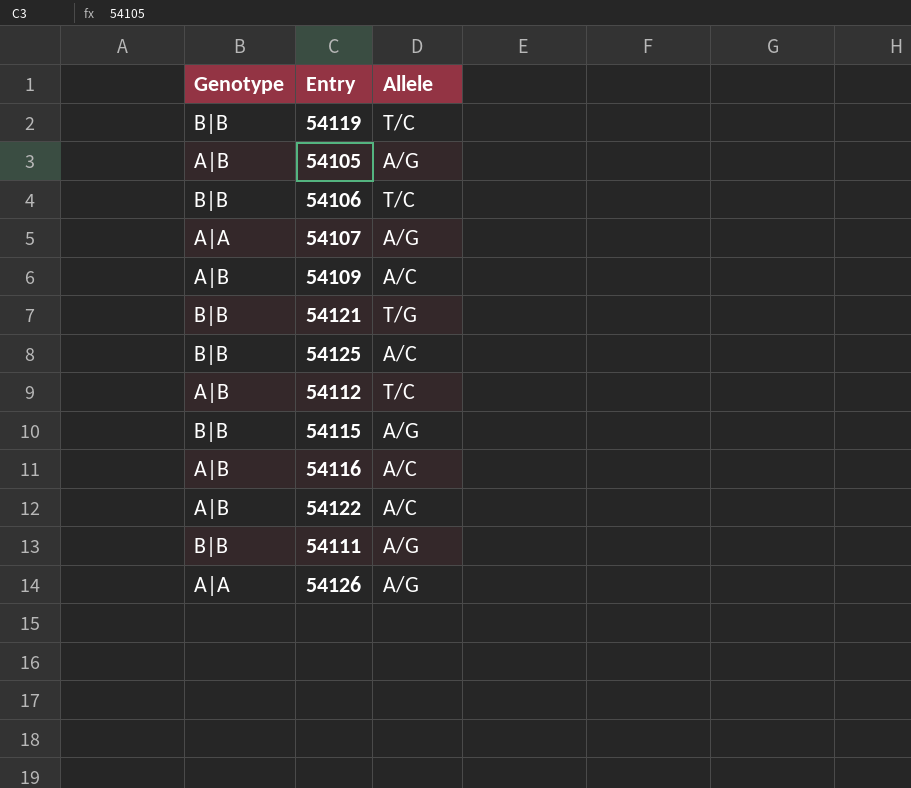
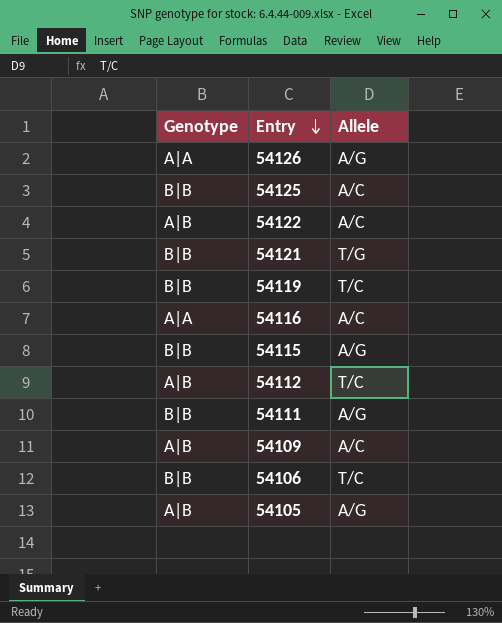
row order: none -> Entry descending
row 54107: A|A | A/G -> none
54116 | Genotype: A|B -> A|A

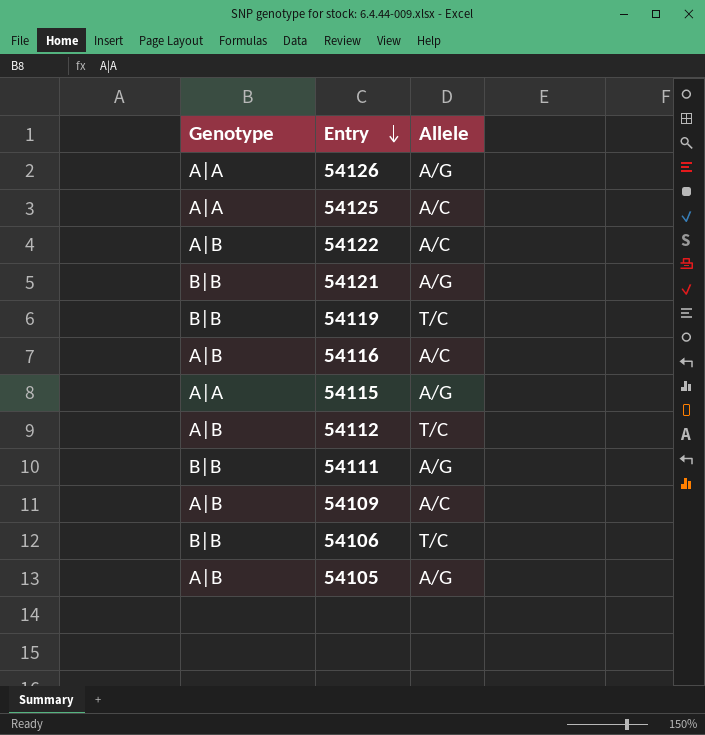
54125 | Genotype: B|B -> A|A
54121 | Allele: T/G -> A/G
54116 | Genotype: A|A -> A|B
54115 | Genotype: B|B -> A|A

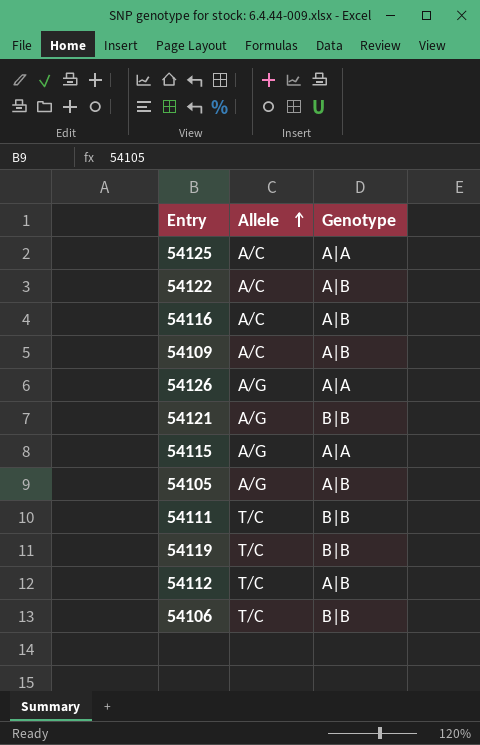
row order: Entry descending -> Allele ascending
column Genotype | position: 1 -> 3
54111 | Allele: A/G -> T/C

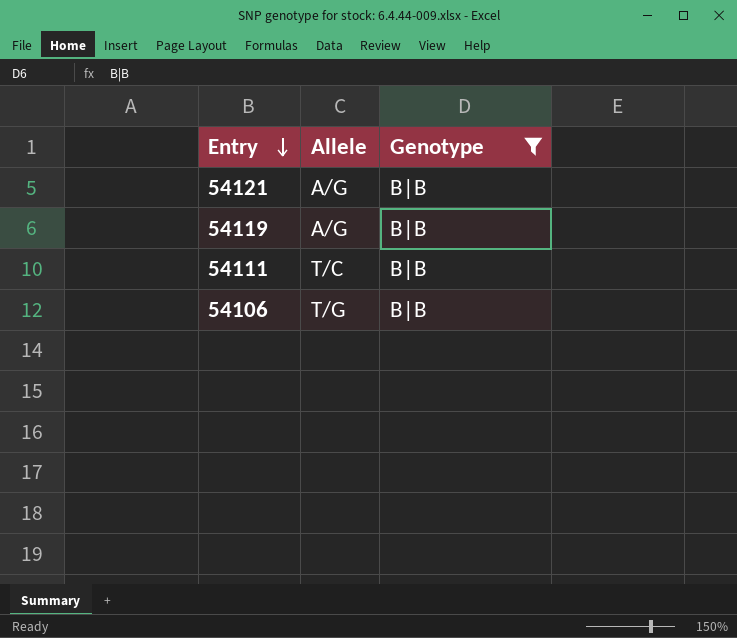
filter: none -> Genotype = B|B
row order: Allele ascending -> Entry descending
54119 | Allele: T/C -> A/G
54106 | Allele: T/C -> T/G

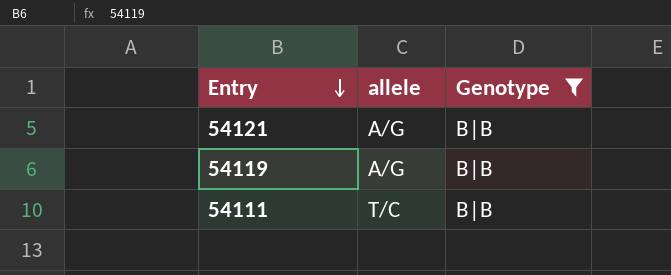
column name: Allele -> allele
row 54106: T/G | B|B -> none

